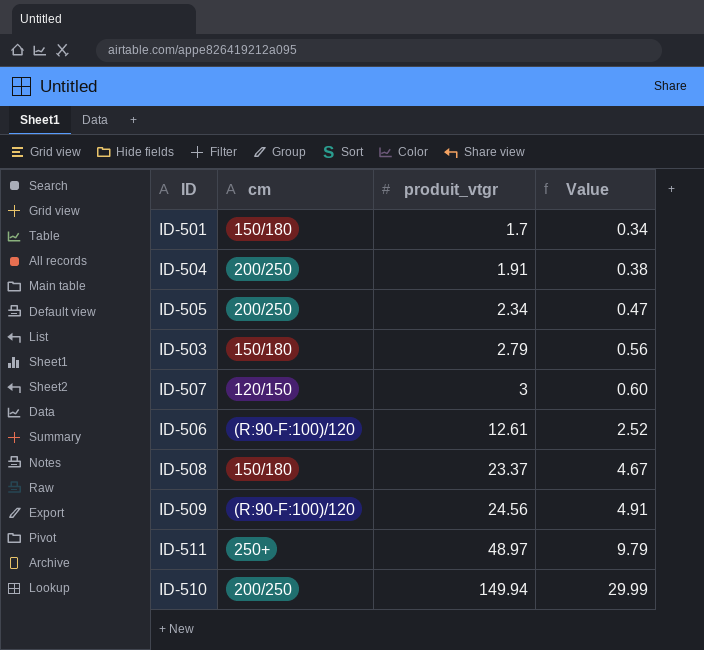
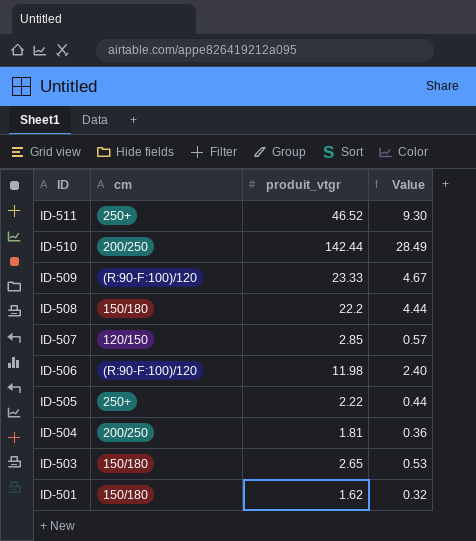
row order: produit_vtgr ascending -> ID descending
ID-511 | produit_vtgr: 48.97 -> 46.52
ID-511 | Value: 9.79 -> 9.30
ID-510 | produit_vtgr: 149.94 -> 142.44
ID-510 | Value: 29.99 -> 28.49
ID-509 | produit_vtgr: 24.56 -> 23.33
ID-509 | Value: 4.91 -> 4.67
ID-508 | produit_vtgr: 23.37 -> 22.2
ID-508 | Value: 4.67 -> 4.44
ID-507 | produit_vtgr: 3 -> 2.85
ID-507 | Value: 0.60 -> 0.57
ID-506 | produit_vtgr: 12.61 -> 11.98
ID-506 | Value: 2.52 -> 2.40
ID-505 | cm: 200/250 -> 250+
ID-505 | produit_vtgr: 2.34 -> 2.22
ID-505 | Value: 0.47 -> 0.44
ID-504 | produit_vtgr: 1.91 -> 1.81
ID-504 | Value: 0.38 -> 0.36
ID-503 | produit_vtgr: 2.79 -> 2.65
ID-503 | Value: 0.56 -> 0.53
ID-501 | produit_vtgr: 1.7 -> 1.62
ID-501 | Value: 0.34 -> 0.32

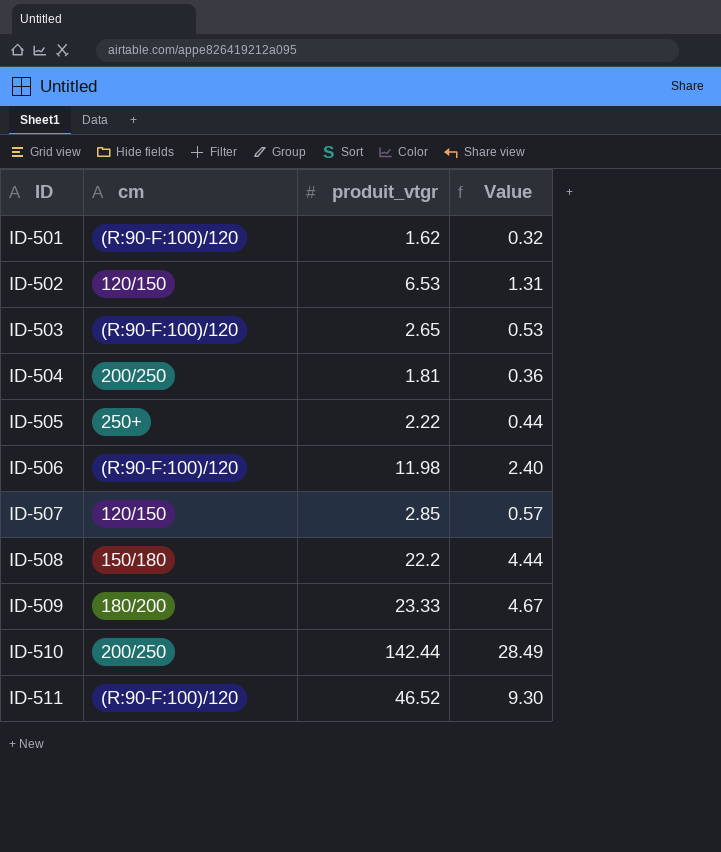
row order: ID descending -> ID ascending
ID-501 | cm: 150/180 -> (R:90-F:100)/120
row ID-502: none -> 120/150 | 6.53 | 1.31
ID-503 | cm: 150/180 -> (R:90-F:100)/120
ID-509 | cm: (R:90-F:100)/120 -> 180/200
ID-511 | cm: 250+ -> (R:90-F:100)/120

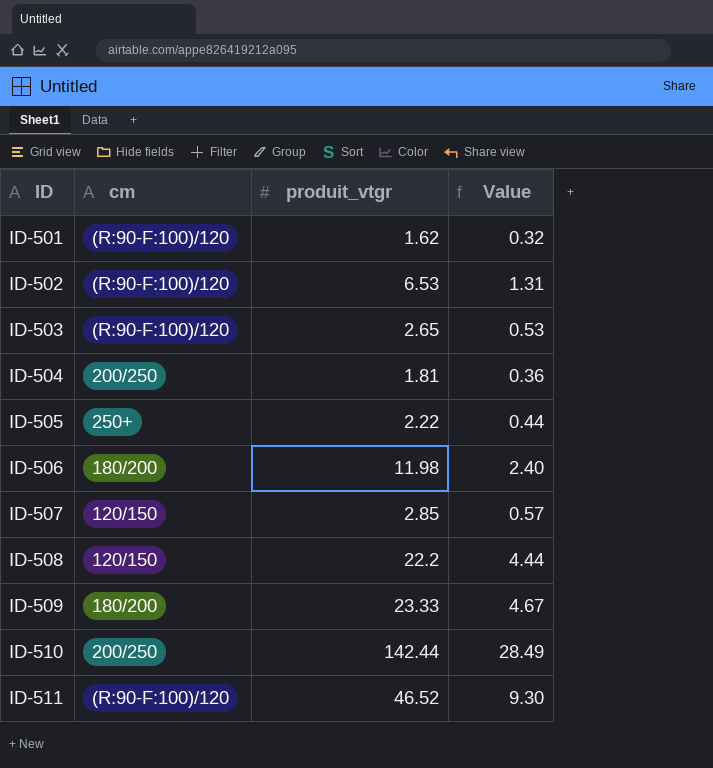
ID-502 | cm: 120/150 -> (R:90-F:100)/120
ID-506 | cm: (R:90-F:100)/120 -> 180/200
ID-508 | cm: 150/180 -> 120/150

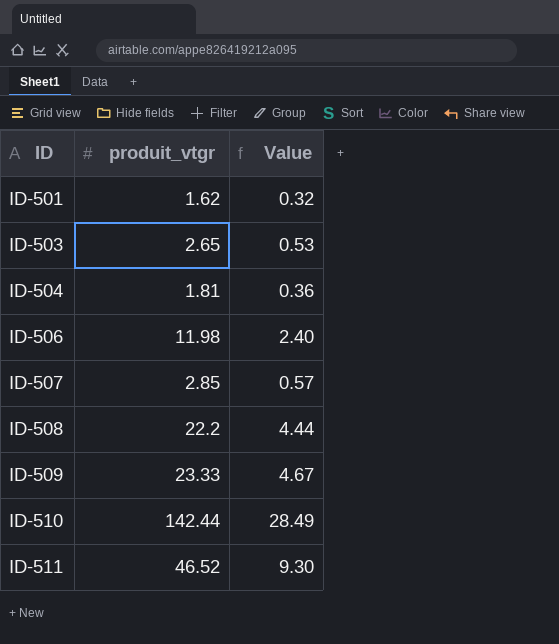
column cm | position: 2 -> none
row ID-502: (R:90-F:100)/120 | 6.53 | 1.31 -> none
row ID-505: 250+ | 2.22 | 0.44 -> none

